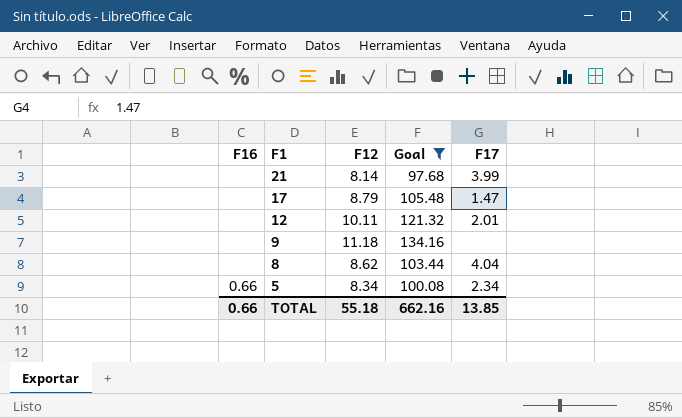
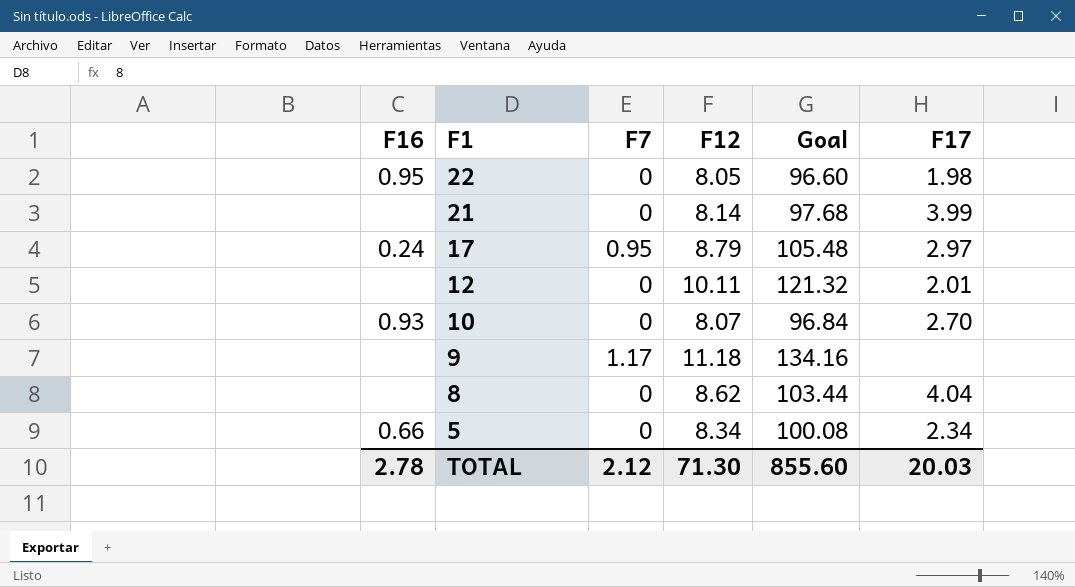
filter: Goal >= 97.68 -> none
column F7 | position: none -> 3
17 | F16: none -> 0.24
17 | F17: 1.47 -> 2.97
TOTAL | F16: 0.66 -> 2.78
TOTAL | F12: 55.18 -> 71.30
TOTAL | Goal: 662.16 -> 855.60
TOTAL | F17: 13.85 -> 20.03

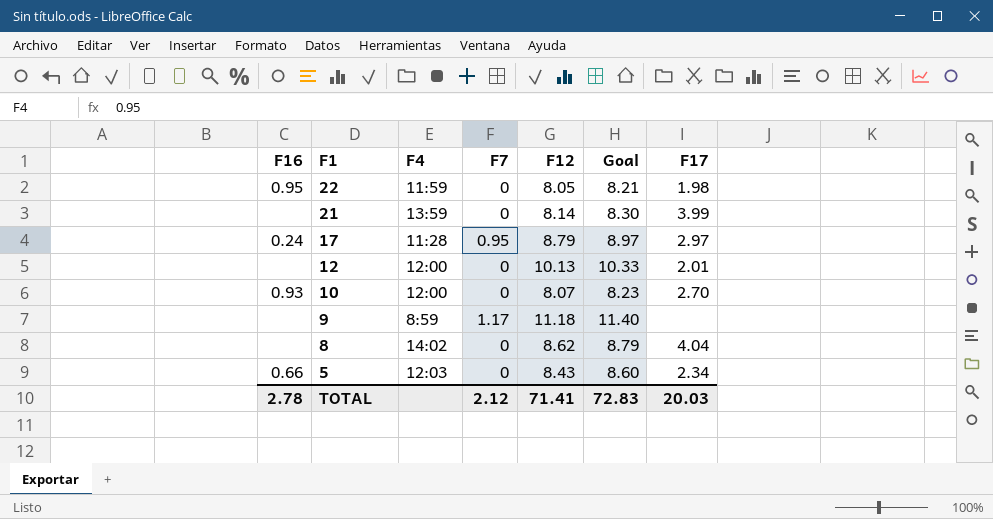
column F4 | position: none -> 3
column Goal | formula: [F12] * 12 -> [F12] * 1.02
12 | F12: 10.11 -> 10.13
5 | F12: 8.34 -> 8.43
TOTAL | F12: 71.30 -> 71.41
TOTAL | Goal: 855.60 -> 72.83

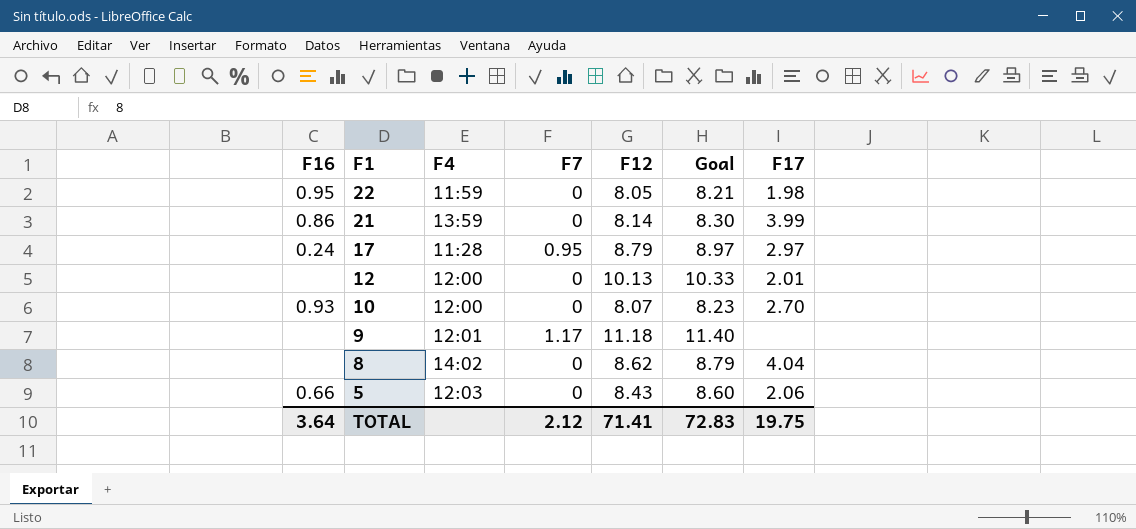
21 | F16: none -> 0.86
9 | F4: 8:59 -> 12:01
5 | F17: 2.34 -> 2.06
TOTAL | F16: 2.78 -> 3.64
TOTAL | F17: 20.03 -> 19.75

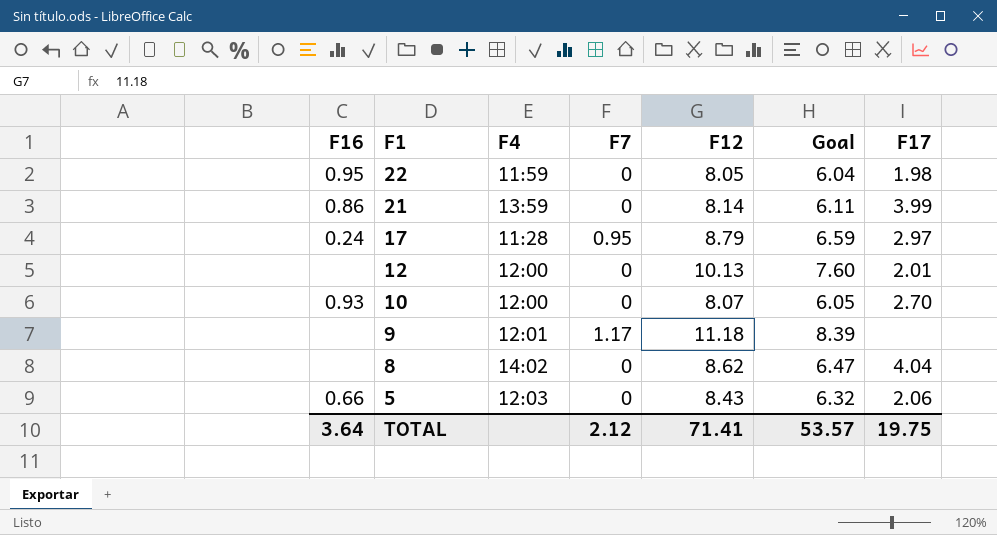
column Goal | formula: [F12] * 1.02 -> [F12] * 0.75
TOTAL | Goal: 72.83 -> 53.57

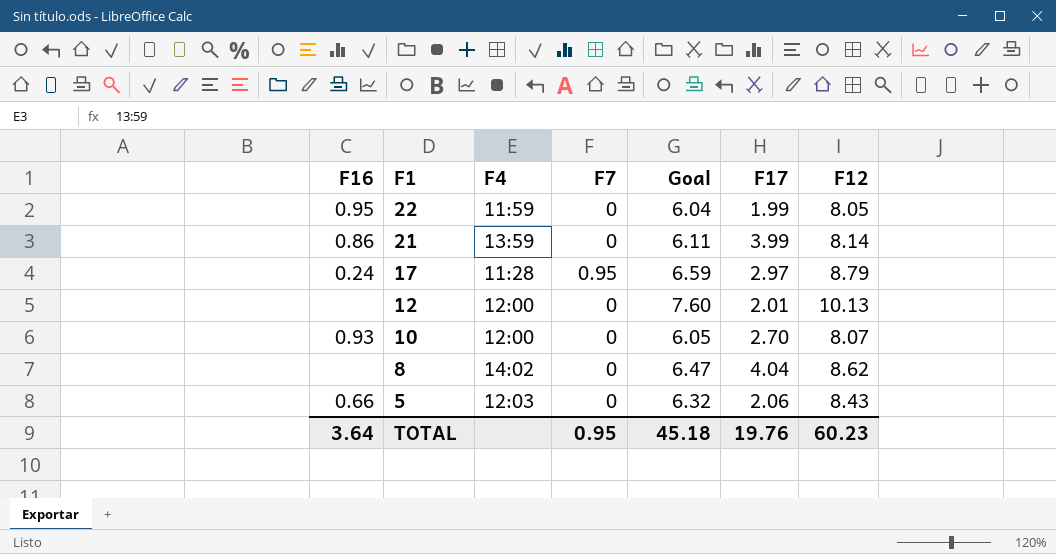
column F12 | position: 5 -> 7
row 9: none | 12:01 | 1.17 | 11.18 | 8.39 | none -> none
22 | F17: 1.98 -> 1.99
TOTAL | F7: 2.12 -> 0.95
TOTAL | Goal: 53.57 -> 45.18
TOTAL | F17: 19.75 -> 19.76
TOTAL | F12: 71.41 -> 60.23

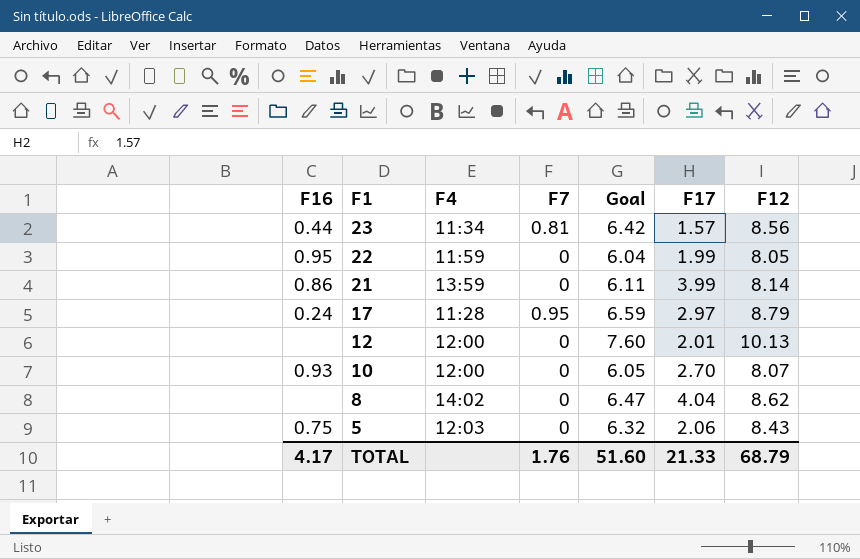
row 23: none -> 0.44 | 11:34 | 0.81 | 6.42 | 1.57 | 8.56
5 | F16: 0.66 -> 0.75
TOTAL | F16: 3.64 -> 4.17
TOTAL | F7: 0.95 -> 1.76
TOTAL | Goal: 45.18 -> 51.60
TOTAL | F17: 19.76 -> 21.33
TOTAL | F12: 60.23 -> 68.79

